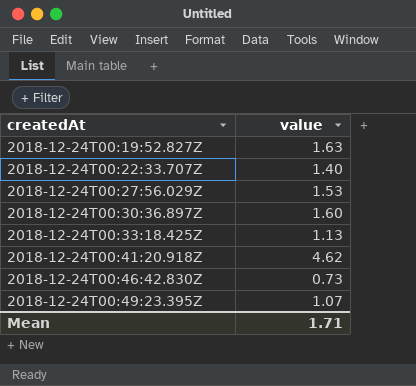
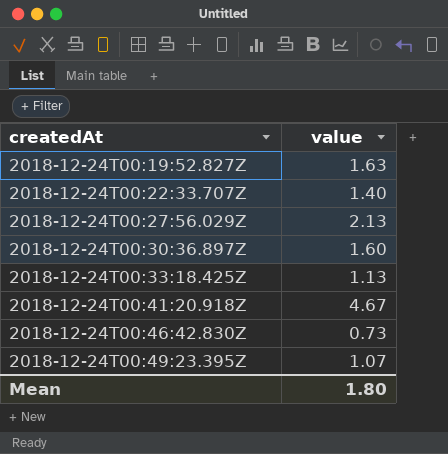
2018-12-24T00:27:56.029Z | value: 1.53 -> 2.13
2018-12-24T00:41:20.918Z | value: 4.62 -> 4.67
Mean | value: 1.71 -> 1.80

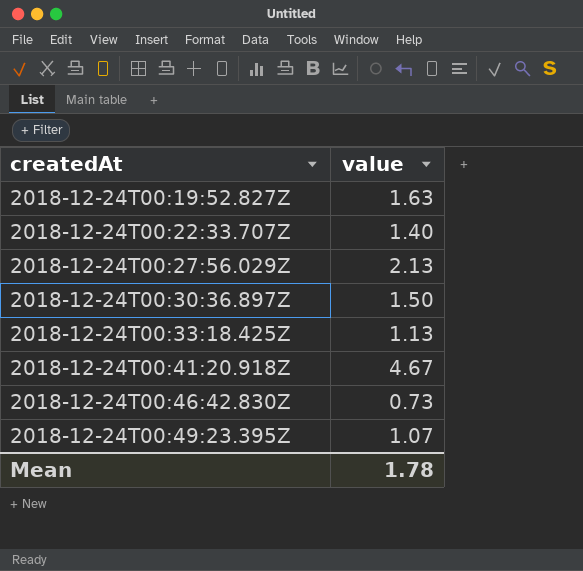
2018-12-24T00:30:36.897Z | value: 1.60 -> 1.50
Mean | value: 1.80 -> 1.78

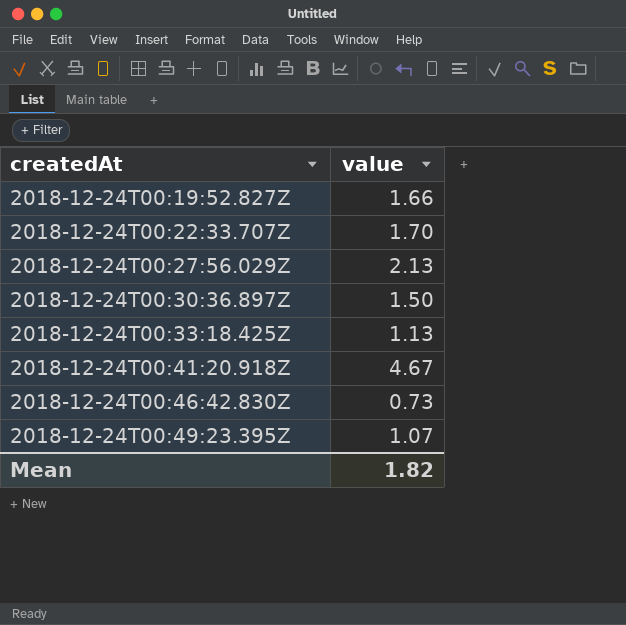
2018-12-24T00:19:52.827Z | value: 1.63 -> 1.66
2018-12-24T00:22:33.707Z | value: 1.40 -> 1.70
Mean | value: 1.78 -> 1.82

